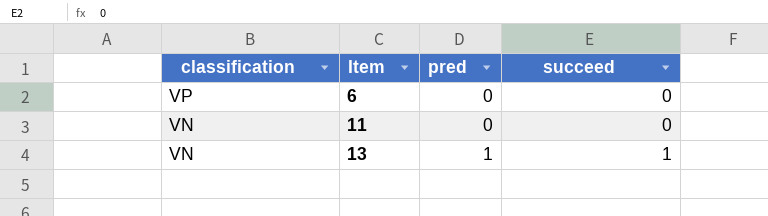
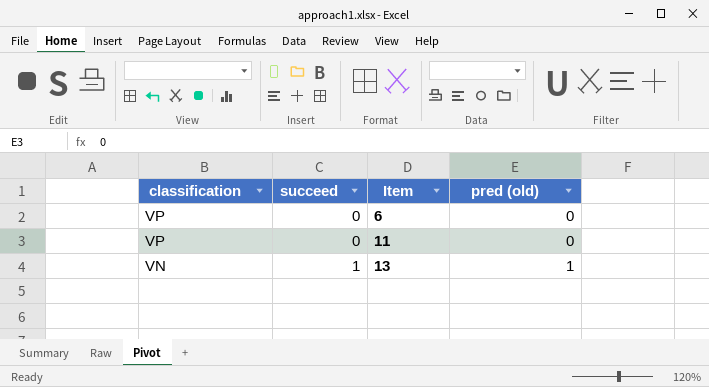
column succeed | position: 4 -> 2
column name: pred -> pred (old)
11 | classification: VN -> VP

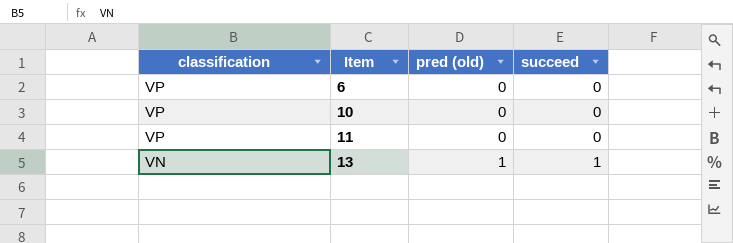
column succeed | position: 2 -> 4
row 10: none -> VP | 0 | 0

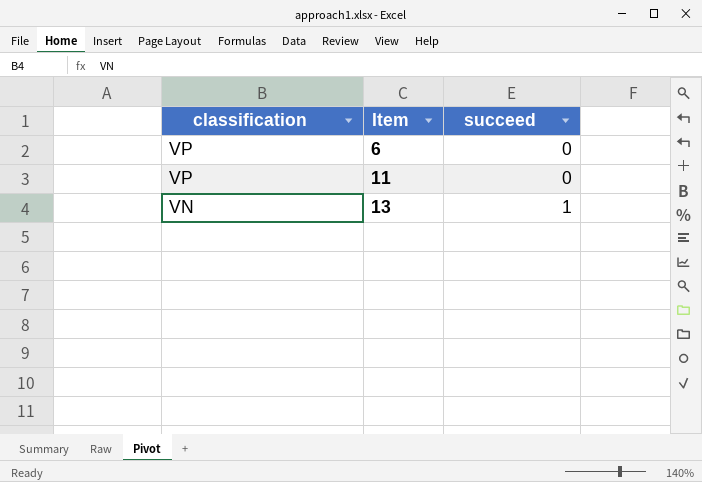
column pred (old) | position: 3 -> none
row 10: VP | 0 | 0 -> none

